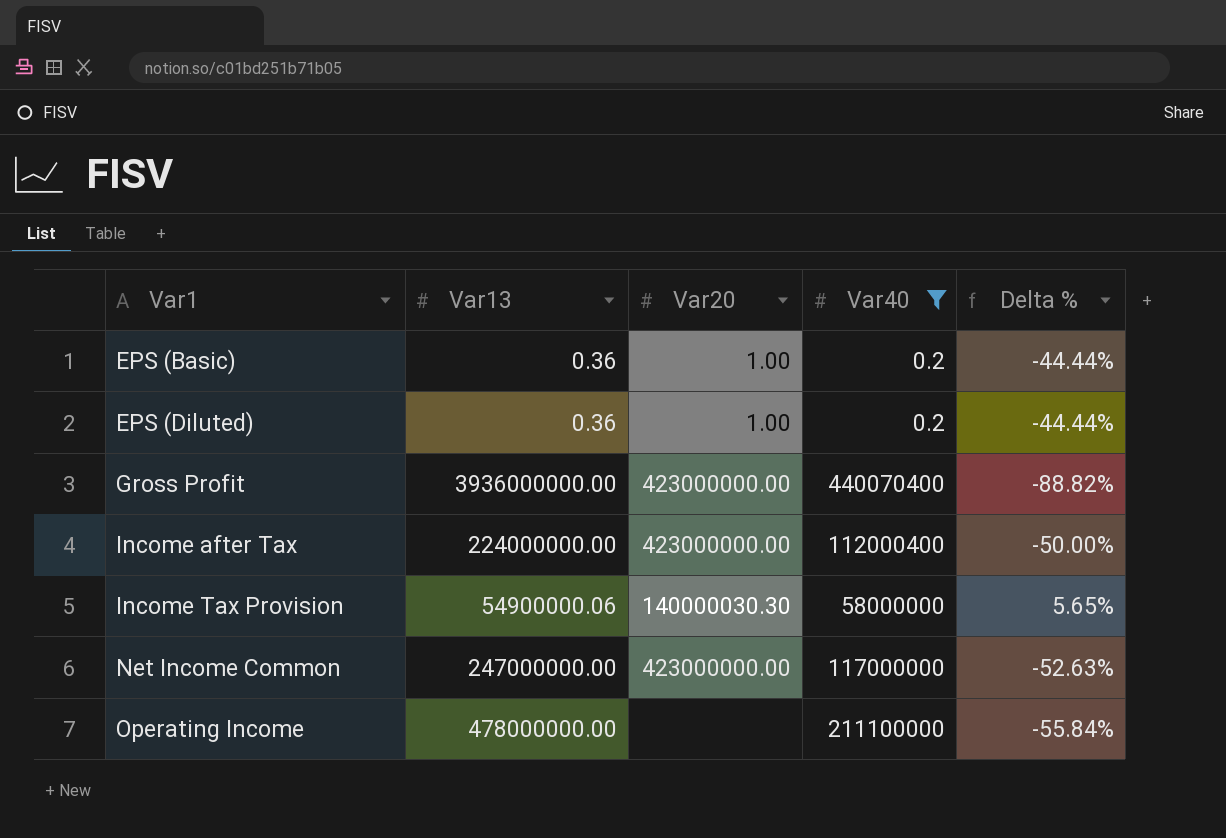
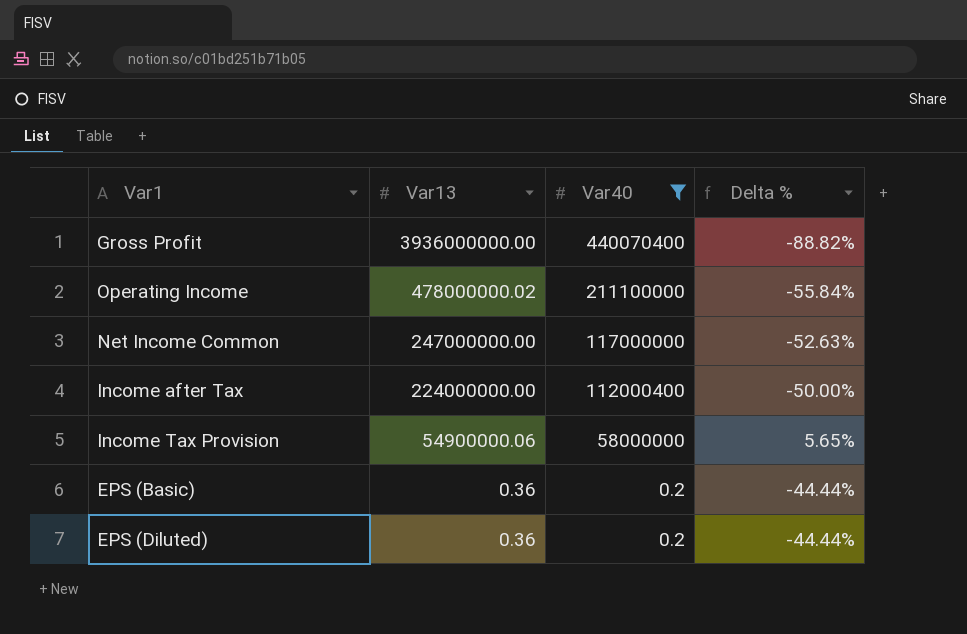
row order: Var1 ascending -> Var13 descending
column Var20 | position: 3 -> none
Operating Income | Var13: 478000000.00 -> 478000000.02

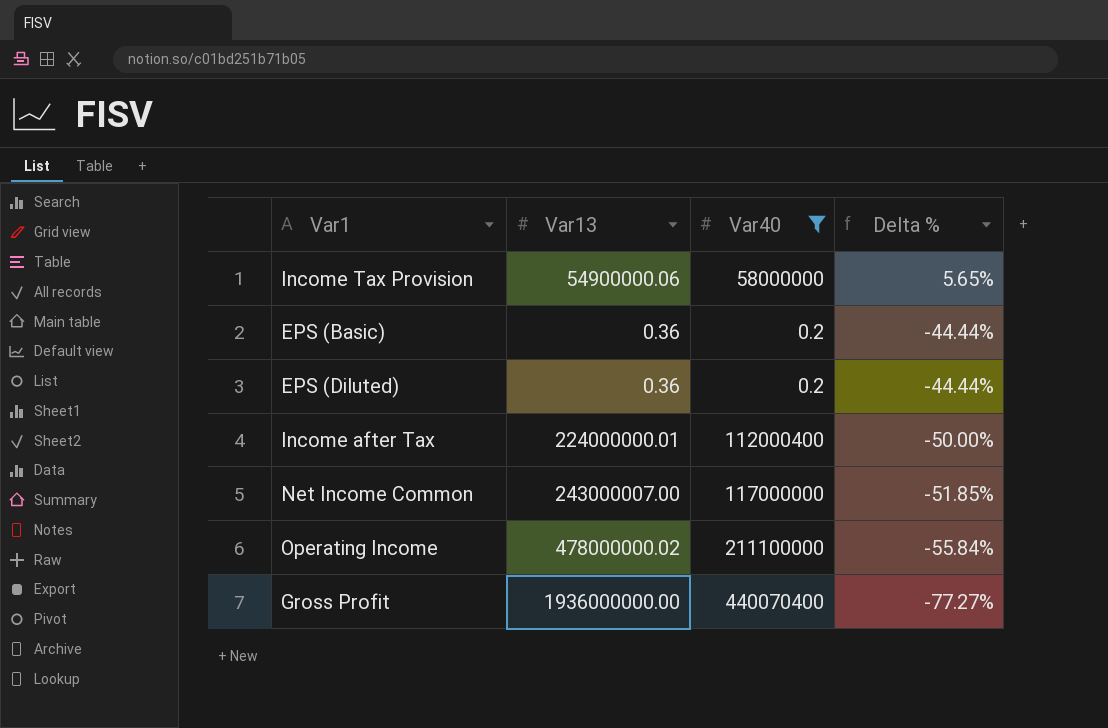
row order: Var13 descending -> Delta % descending
Income after Tax | Var13: 224000000.00 -> 224000000.01
Net Income Common | Var13: 247000000.00 -> 243000007.00
Net Income Common | Delta %: -52.63% -> -51.85%
Gross Profit | Var13: 3936000000.00 -> 1936000000.00
Gross Profit | Delta %: -88.82% -> -77.27%

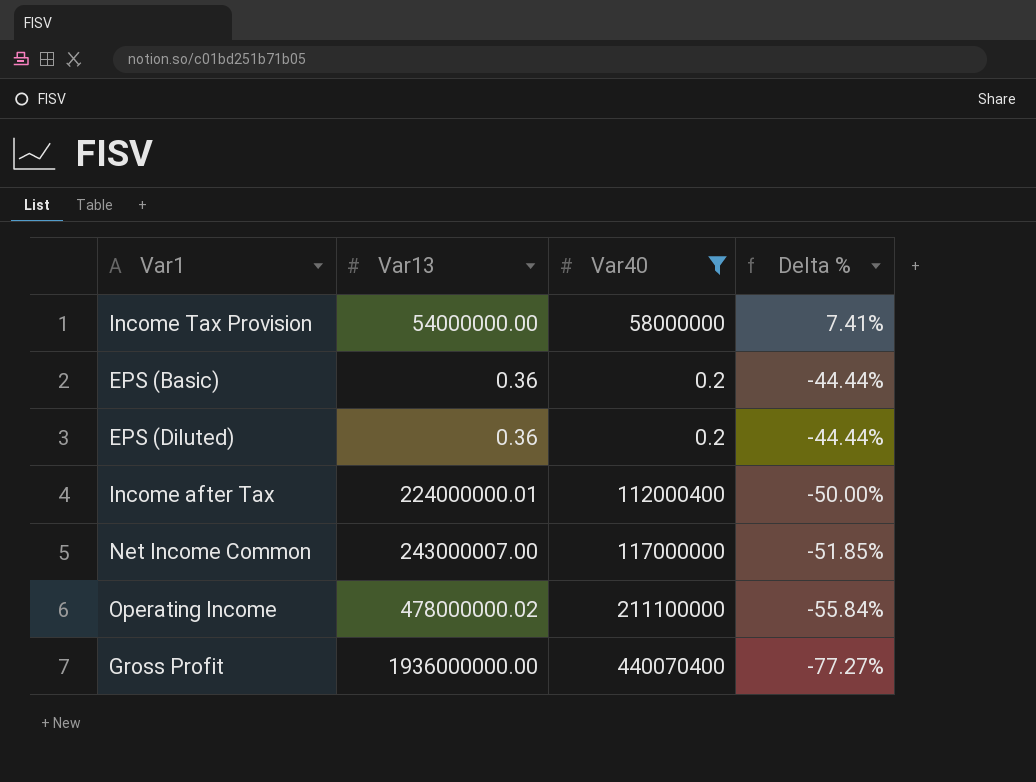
Income Tax Provision | Var13: 54900000.06 -> 54000000.00
Income Tax Provision | Delta %: 5.65% -> 7.41%

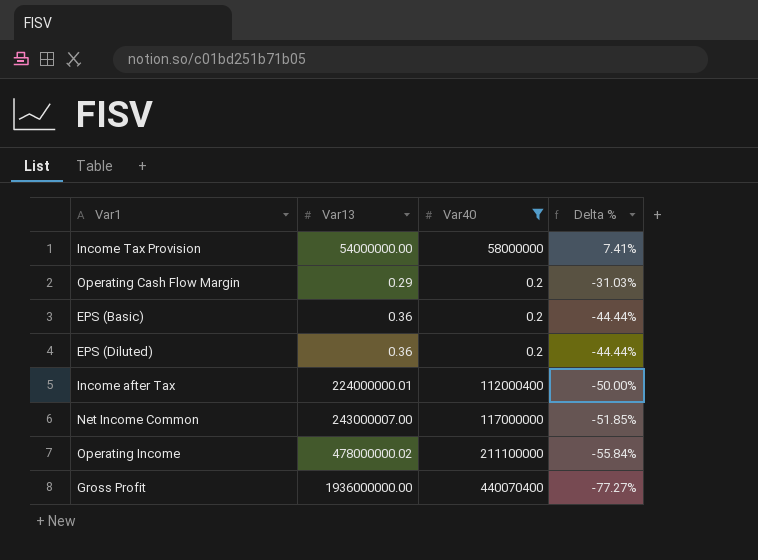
row Operating Cash Flow Margin: none -> 0.29 | 0.2 | -31.03%

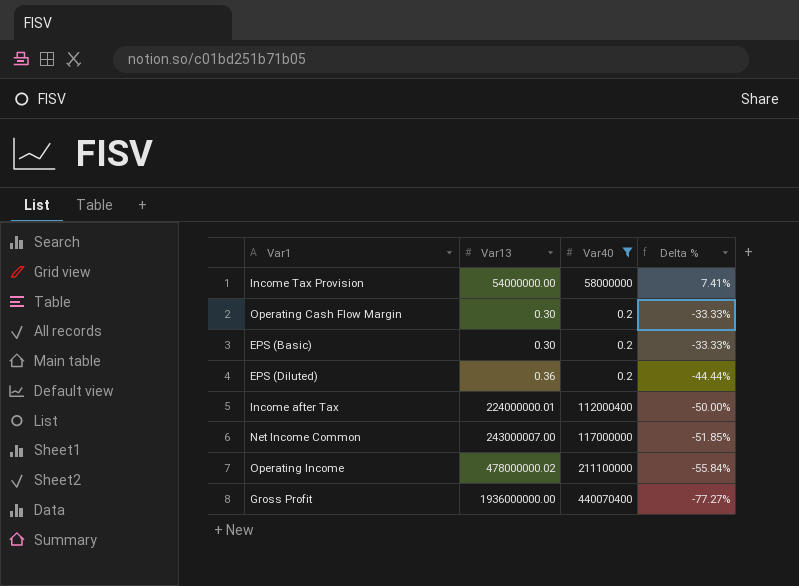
Operating Cash Flow Margin | Var13: 0.29 -> 0.30
Operating Cash Flow Margin | Delta %: -31.03% -> -33.33%
EPS (Basic) | Var13: 0.36 -> 0.30
EPS (Basic) | Delta %: -44.44% -> -33.33%

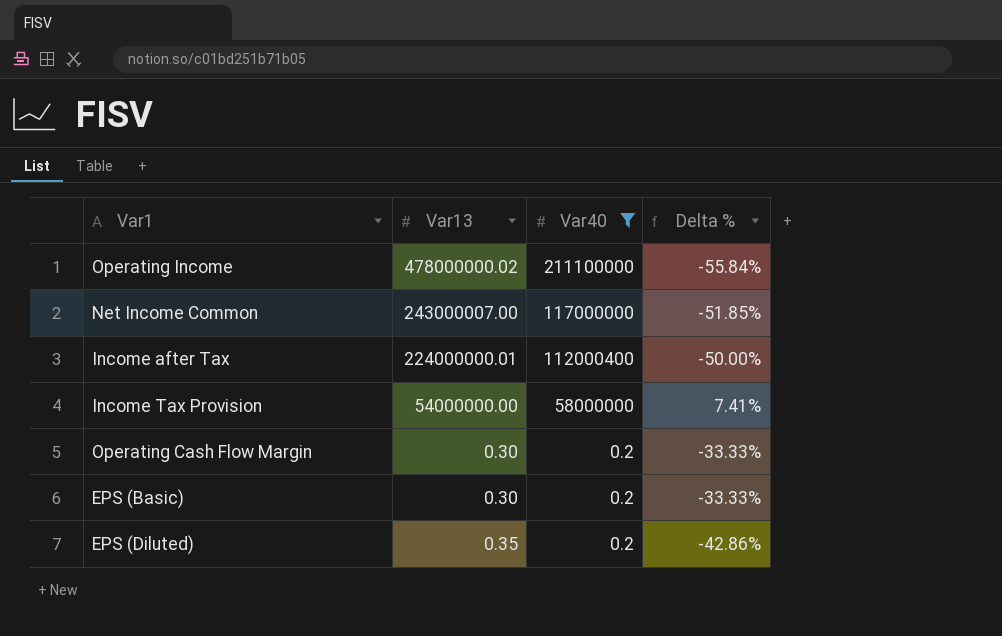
row order: Delta % descending -> Var40 descending
row Gross Profit: 1936000000.00 | 440070400 | -77.27% -> none
EPS (Diluted) | Var13: 0.36 -> 0.35
EPS (Diluted) | Delta %: -44.44% -> -42.86%

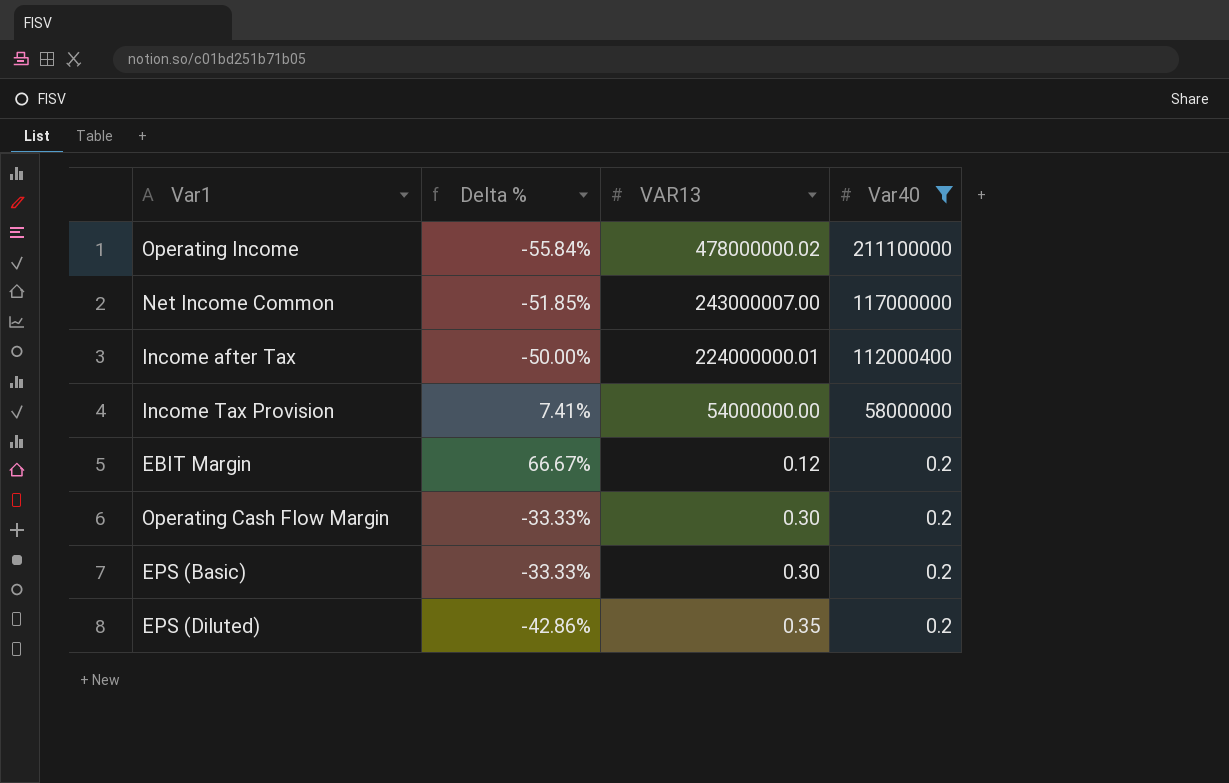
column Delta % | position: 4 -> 2
column name: Var13 -> VAR13
row EBIT Margin: none -> 66.67% | 0.12 | 0.2

